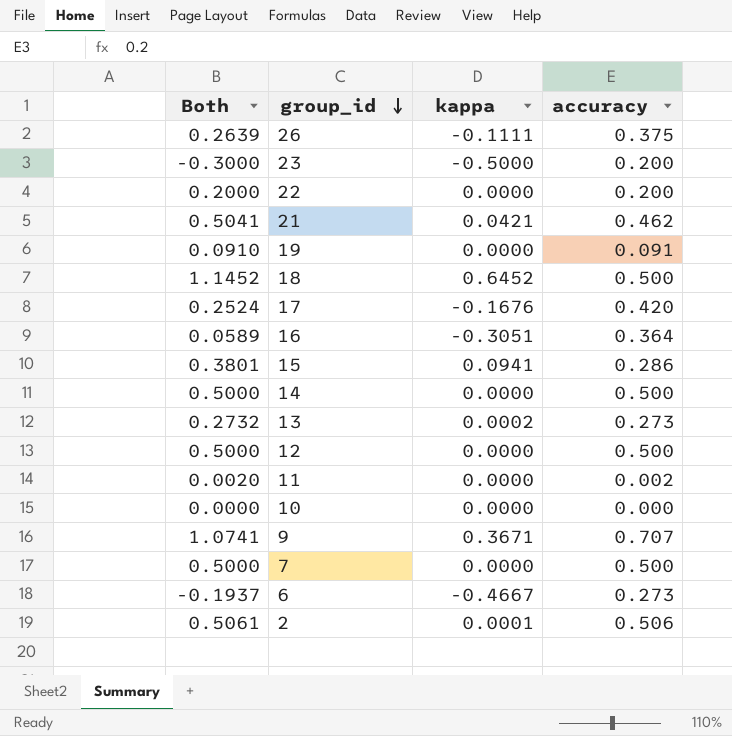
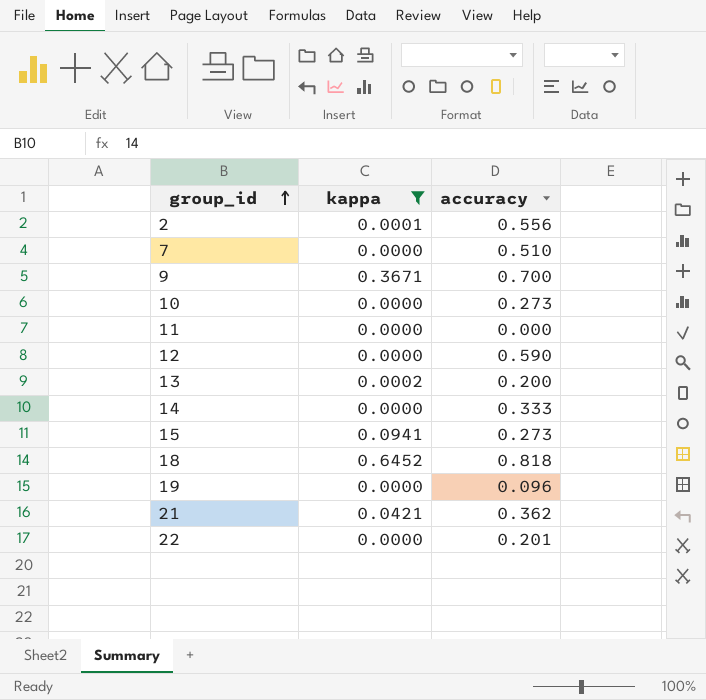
filter: none -> kappa >= 0.0000
row order: group_id descending -> group_id ascending
column Both | formula: [kappa] + [accuracy] -> none
2 | accuracy: 0.506 -> 0.556
7 | accuracy: 0.500 -> 0.510
9 | accuracy: 0.707 -> 0.700
10 | accuracy: 0.000 -> 0.273
11 | accuracy: 0.002 -> 0.000
12 | accuracy: 0.500 -> 0.590
13 | accuracy: 0.273 -> 0.200
14 | accuracy: 0.500 -> 0.333
15 | accuracy: 0.286 -> 0.273
18 | accuracy: 0.500 -> 0.818
19 | accuracy: 0.091 -> 0.096
21 | accuracy: 0.462 -> 0.362
22 | accuracy: 0.200 -> 0.201

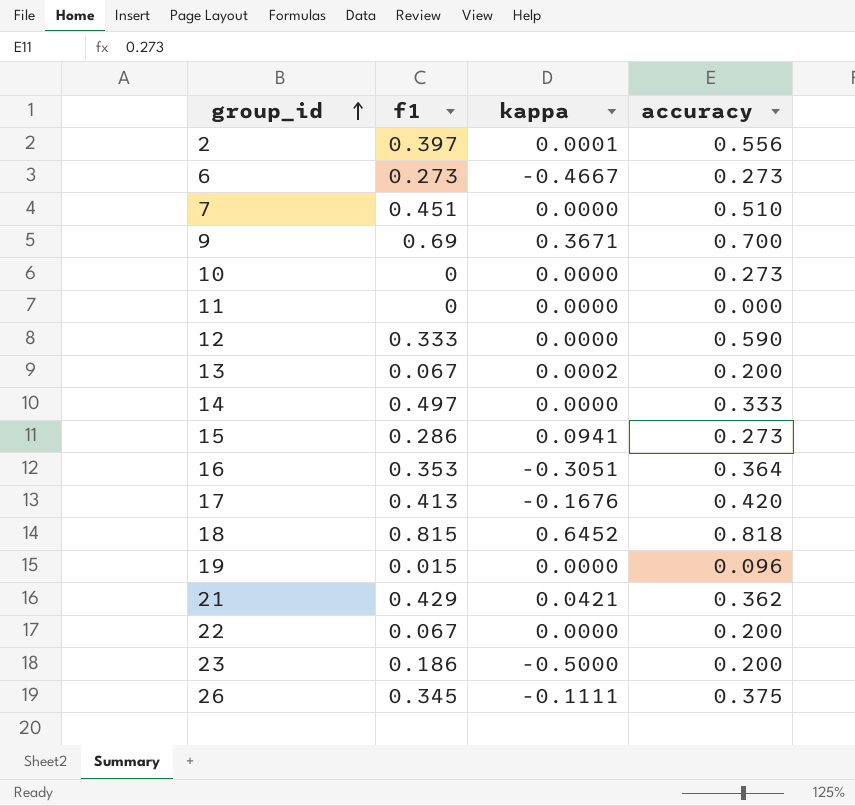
filter: kappa >= 0.0000 -> none
column f1 | position: none -> 2
22 | accuracy: 0.201 -> 0.200

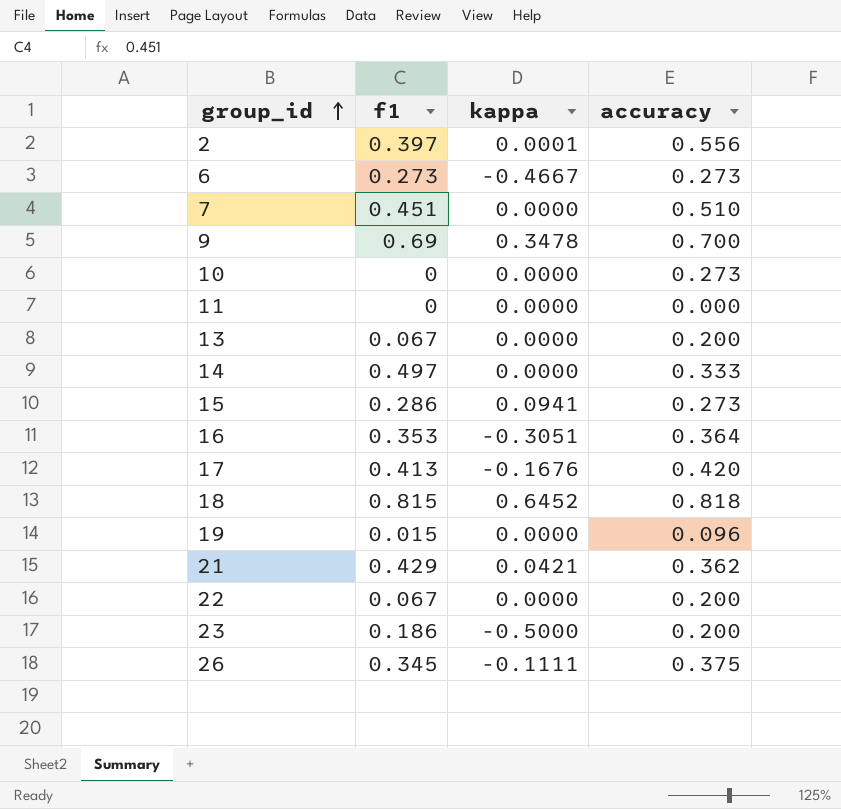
row 12: 0.333 | 0.0000 | 0.590 -> none
9 | kappa: 0.3671 -> 0.3478
13 | kappa: 0.0002 -> 0.0000

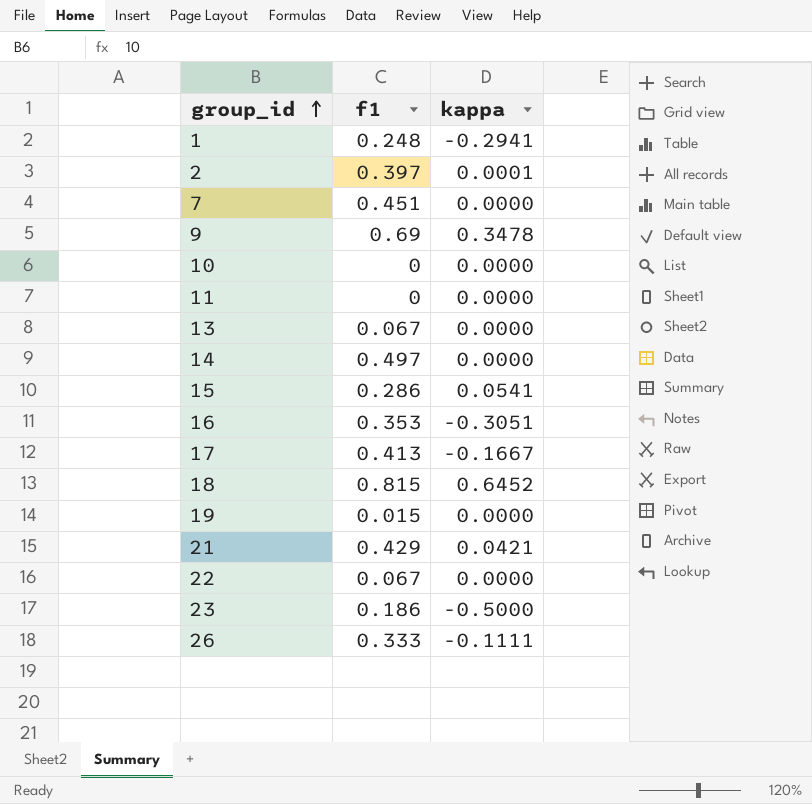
column accuracy | position: 4 -> none
row 6: 0.273 | -0.4667 | 0.273 -> none
row 1: none -> 0.248 | -0.2941
15 | kappa: 0.0941 -> 0.0541
17 | kappa: -0.1676 -> -0.1667
26 | f1: 0.345 -> 0.333

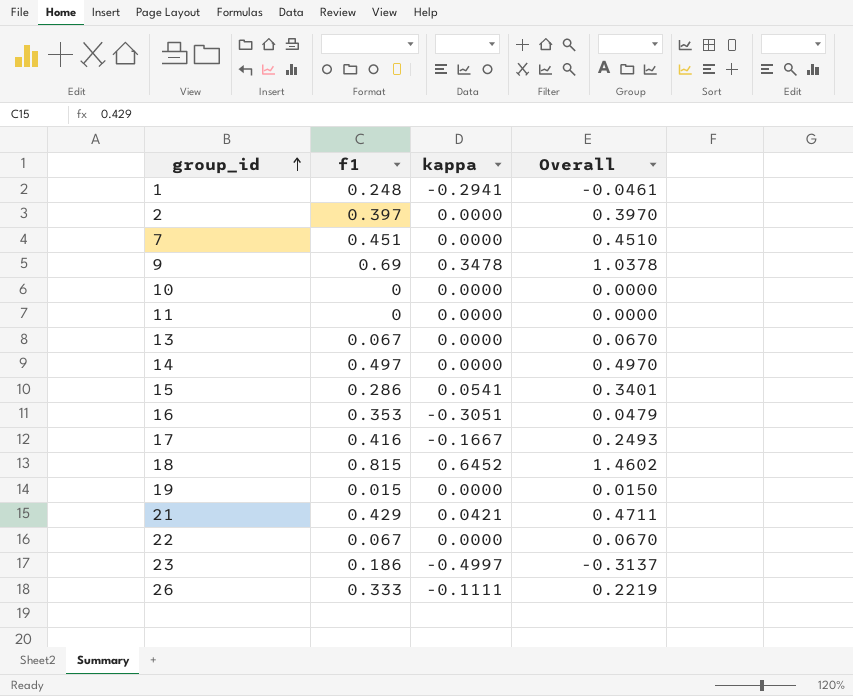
column Overall | formula: none -> [f1] + [kappa]
2 | kappa: 0.0001 -> 0.0000
17 | f1: 0.413 -> 0.416
23 | kappa: -0.5000 -> -0.4997

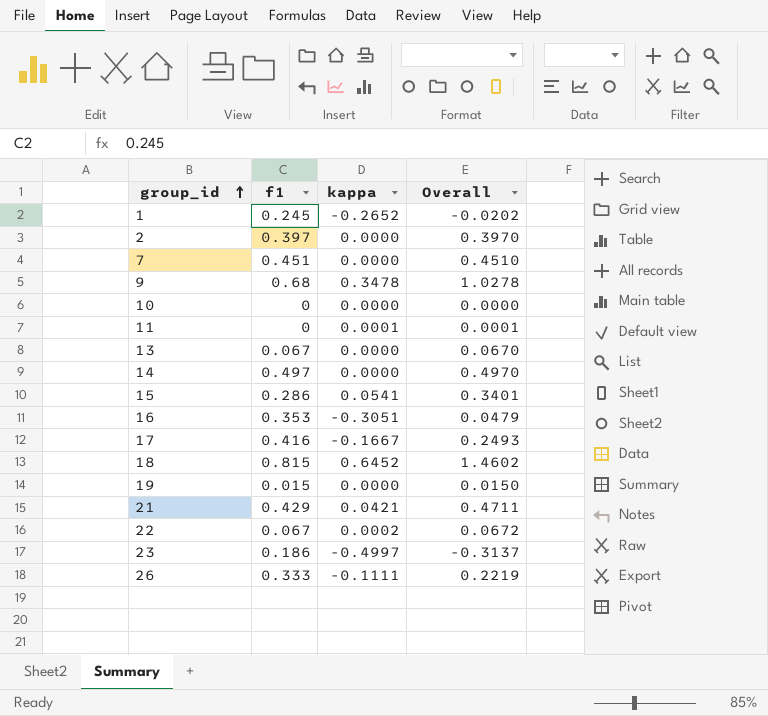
1 | f1: 0.248 -> 0.245
1 | kappa: -0.2941 -> -0.2652
1 | Overall: -0.0461 -> -0.0202
9 | f1: 0.69 -> 0.68
9 | Overall: 1.0378 -> 1.0278
11 | kappa: 0.0000 -> 0.0001
11 | Overall: 0.0000 -> 0.0001
22 | kappa: 0.0000 -> 0.0002
22 | Overall: 0.0670 -> 0.0672

